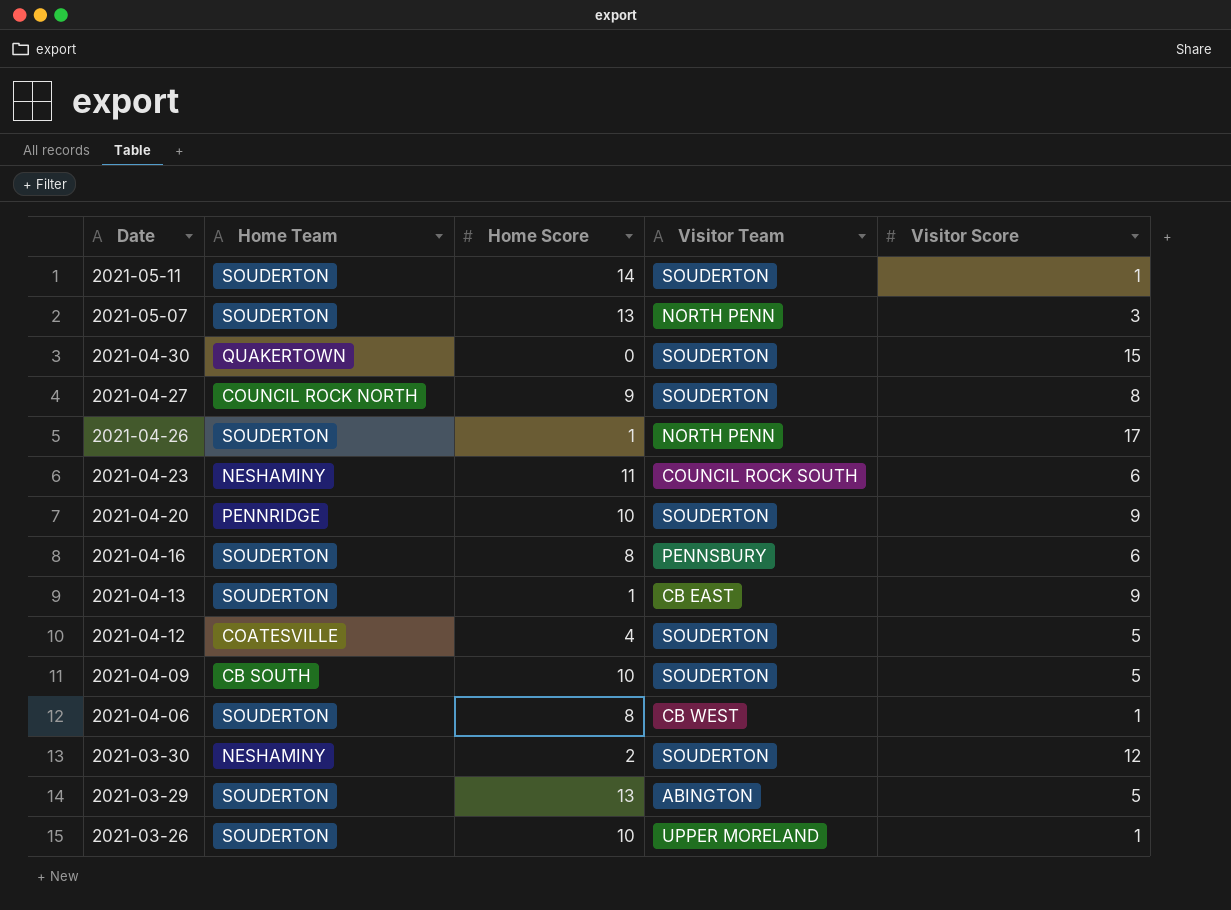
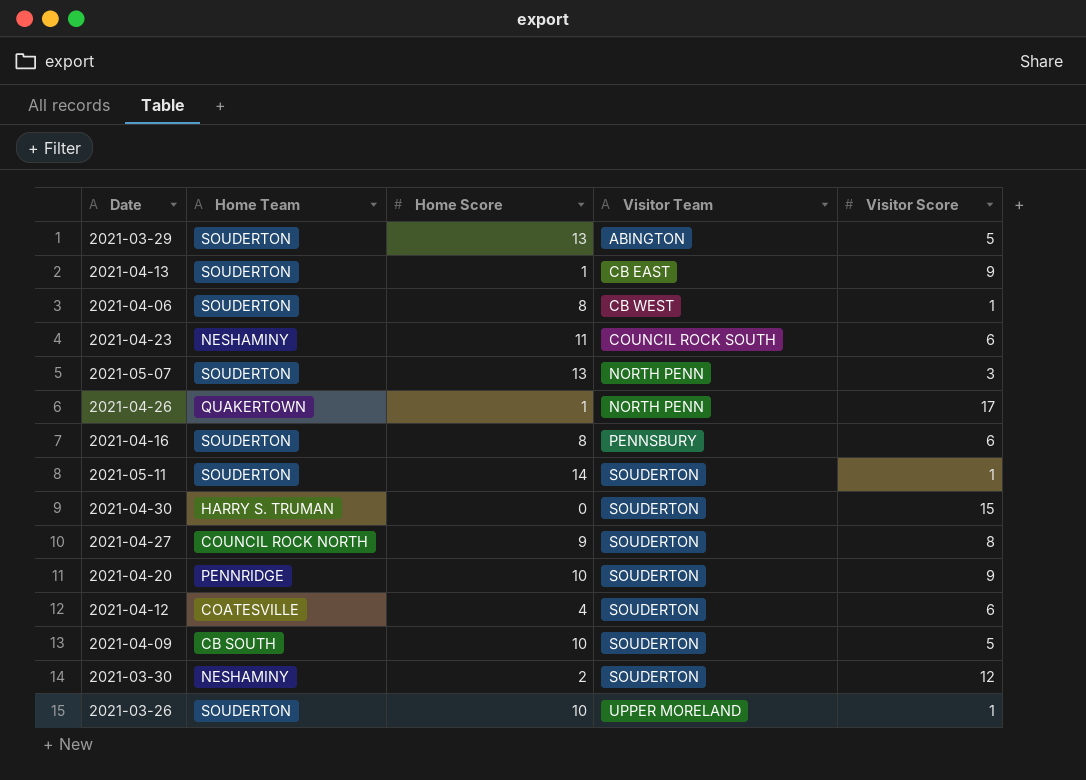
row order: Date descending -> Visitor Team ascending
2021-04-26 | Home Team: SOUDERTON -> QUAKERTOWN
2021-04-30 | Home Team: QUAKERTOWN -> HARRY S. TRUMAN
2021-04-12 | Visitor Score: 5 -> 6

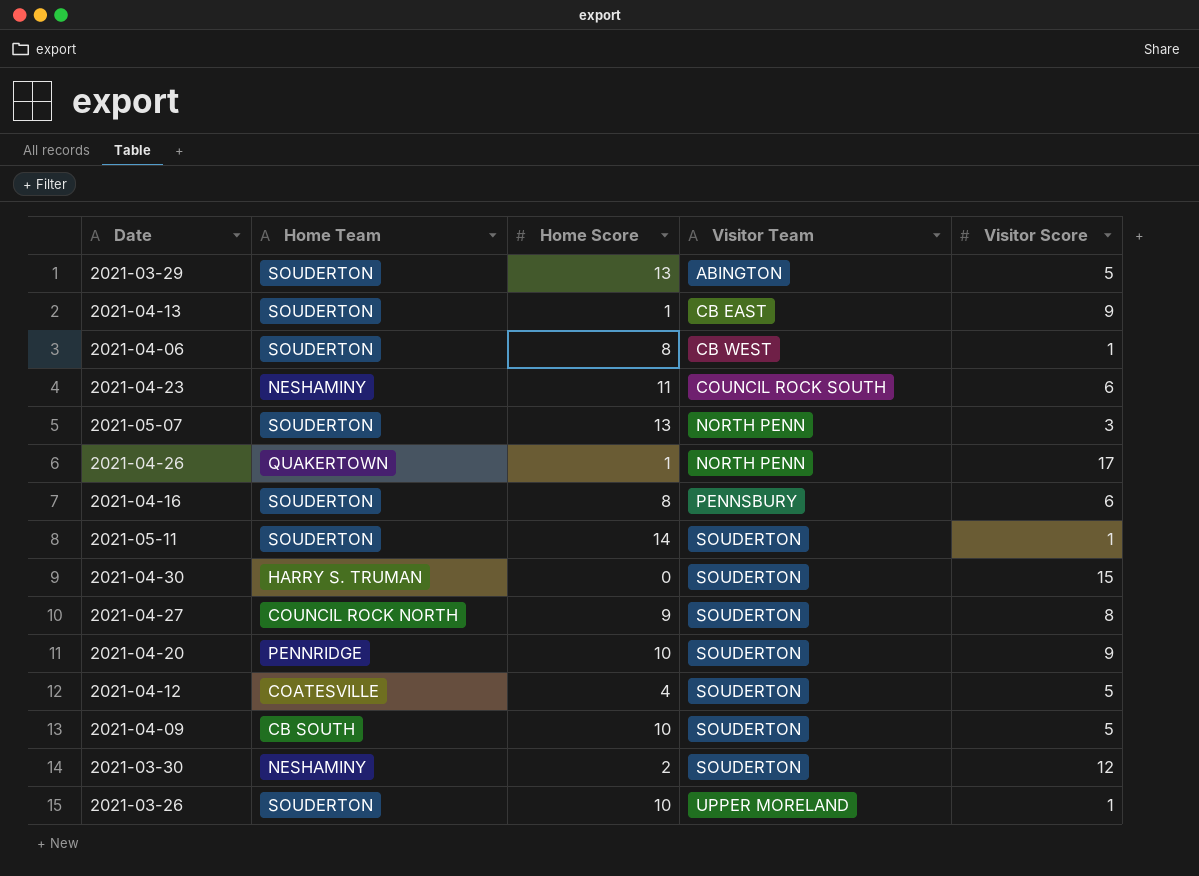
2021-04-12 | Visitor Score: 6 -> 5

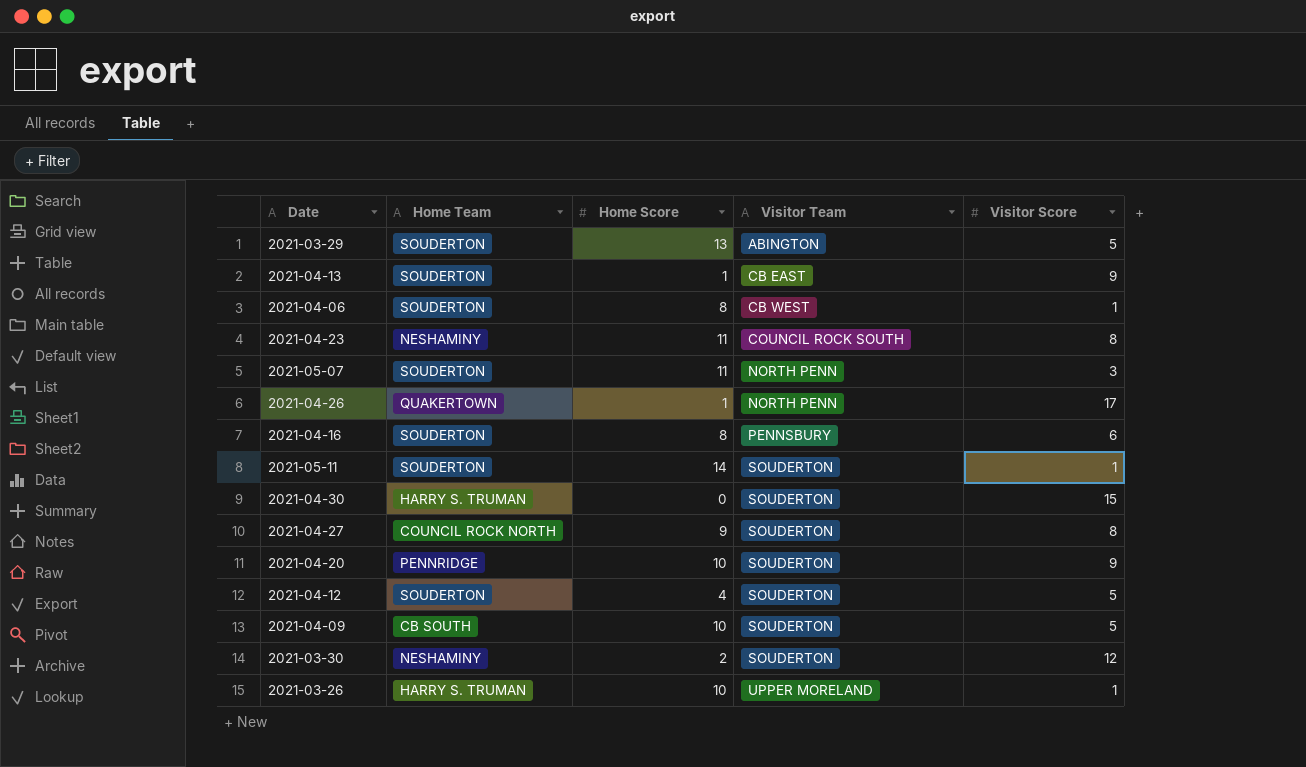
2021-04-23 | Visitor Score: 6 -> 8
2021-05-07 | Home Score: 13 -> 11
2021-04-12 | Home Team: COATESVILLE -> SOUDERTON
2021-03-26 | Home Team: SOUDERTON -> HARRY S. TRUMAN

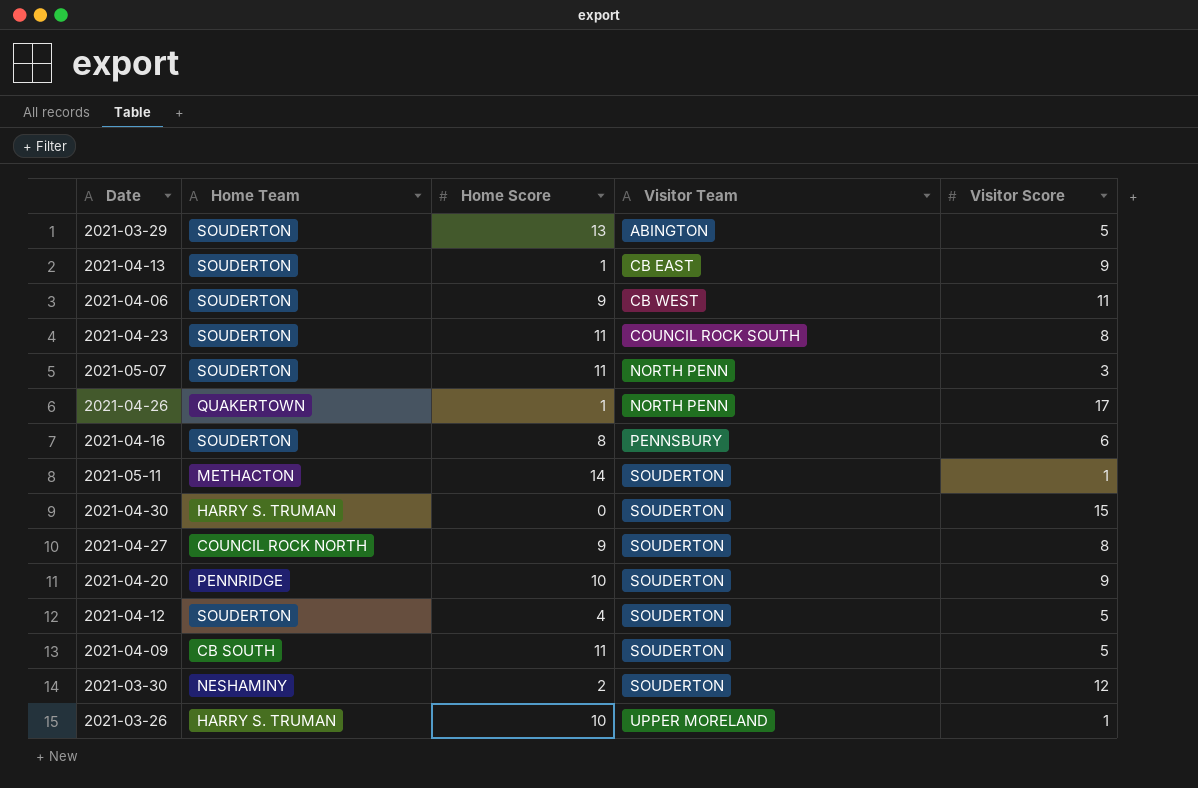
2021-04-06 | Home Score: 8 -> 9
2021-04-06 | Visitor Score: 1 -> 11
2021-04-23 | Home Team: NESHAMINY -> SOUDERTON
2021-05-11 | Home Team: SOUDERTON -> METHACTON
2021-04-09 | Home Score: 10 -> 11

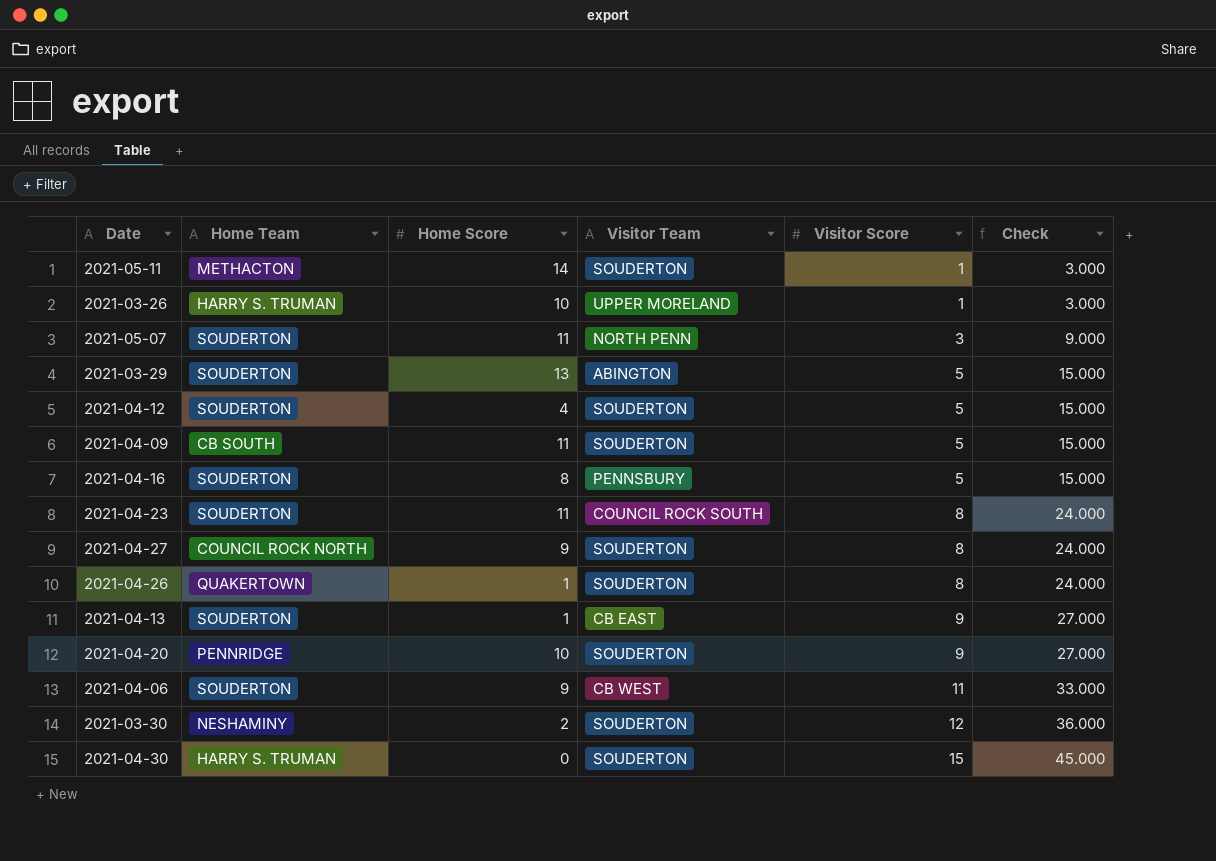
row order: Visitor Team ascending -> Visitor Score ascending
column Check | formula: none -> [Visitor Score] * 3
2021-04-16 | Visitor Score: 6 -> 5
2021-04-26 | Visitor Team: NORTH PENN -> SOUDERTON
2021-04-26 | Visitor Score: 17 -> 8

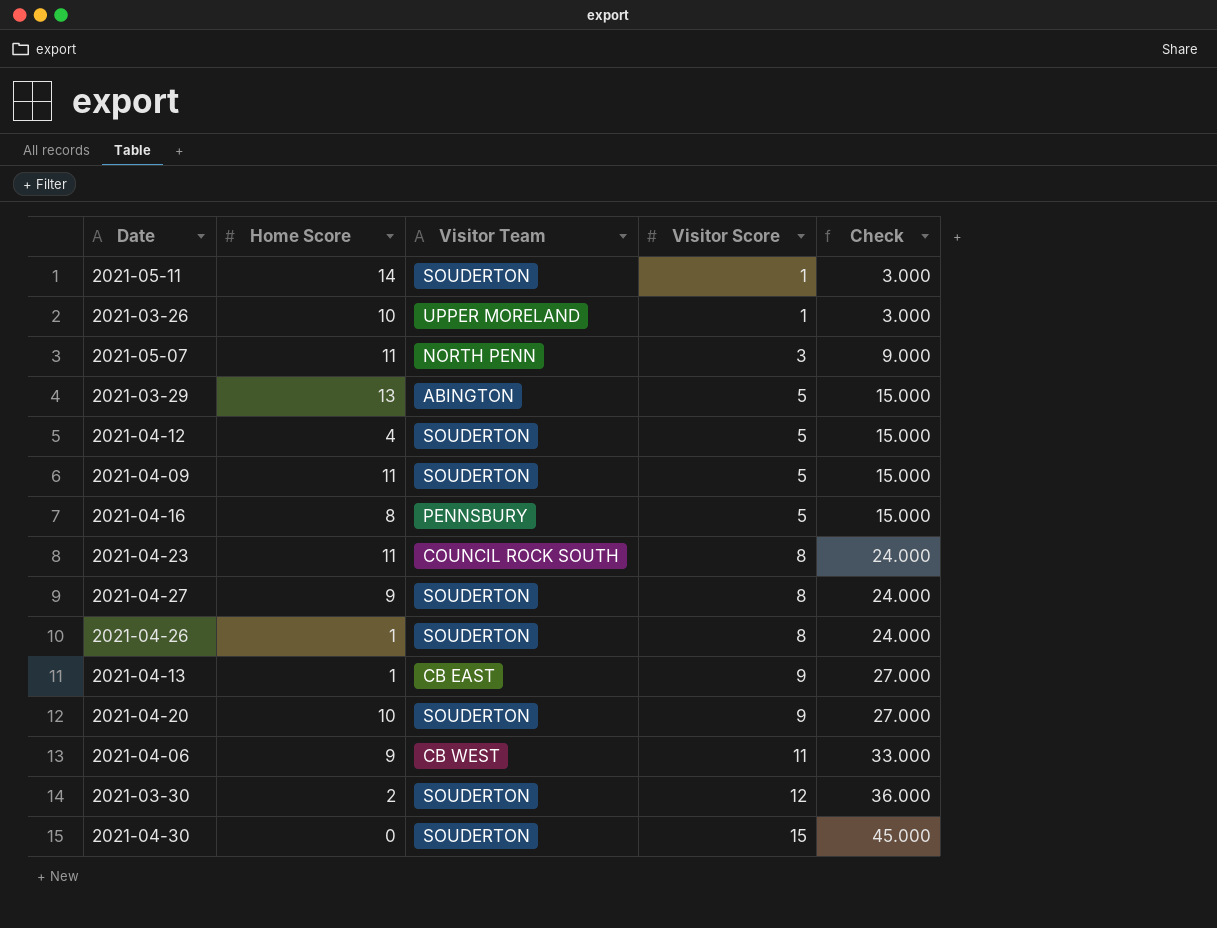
column Home Team | position: 2 -> none

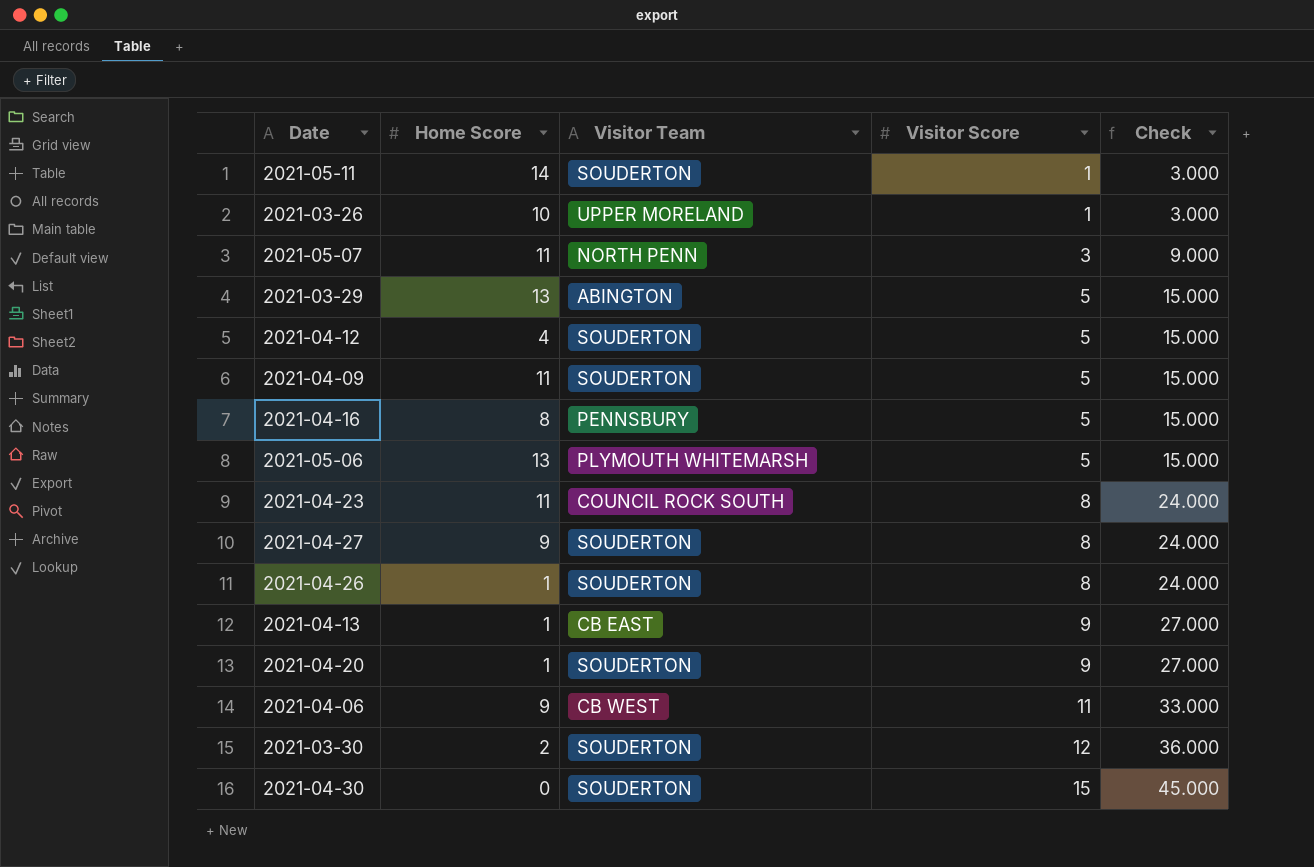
row 2021-05-06: none -> 13 | PLYMOUTH WHITEMARSH | 5 | 15.000
2021-04-20 | Home Score: 10 -> 1

